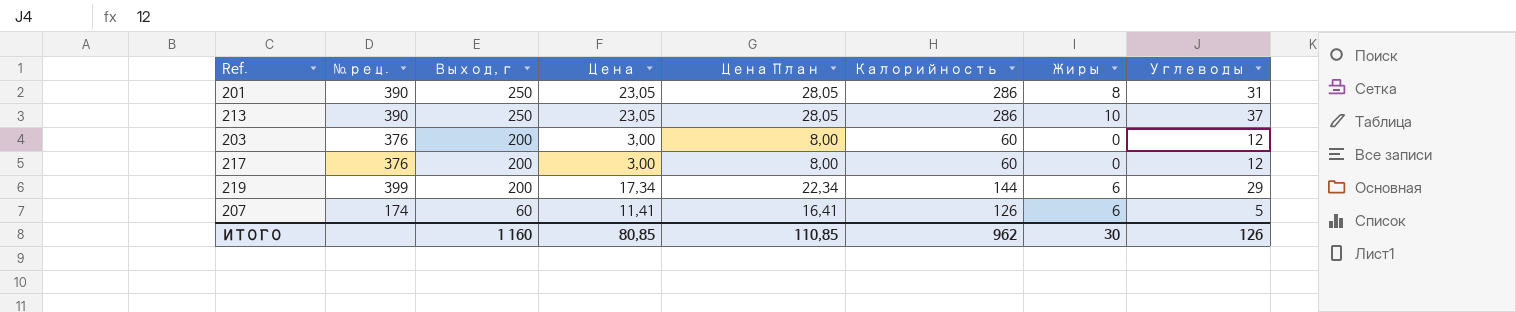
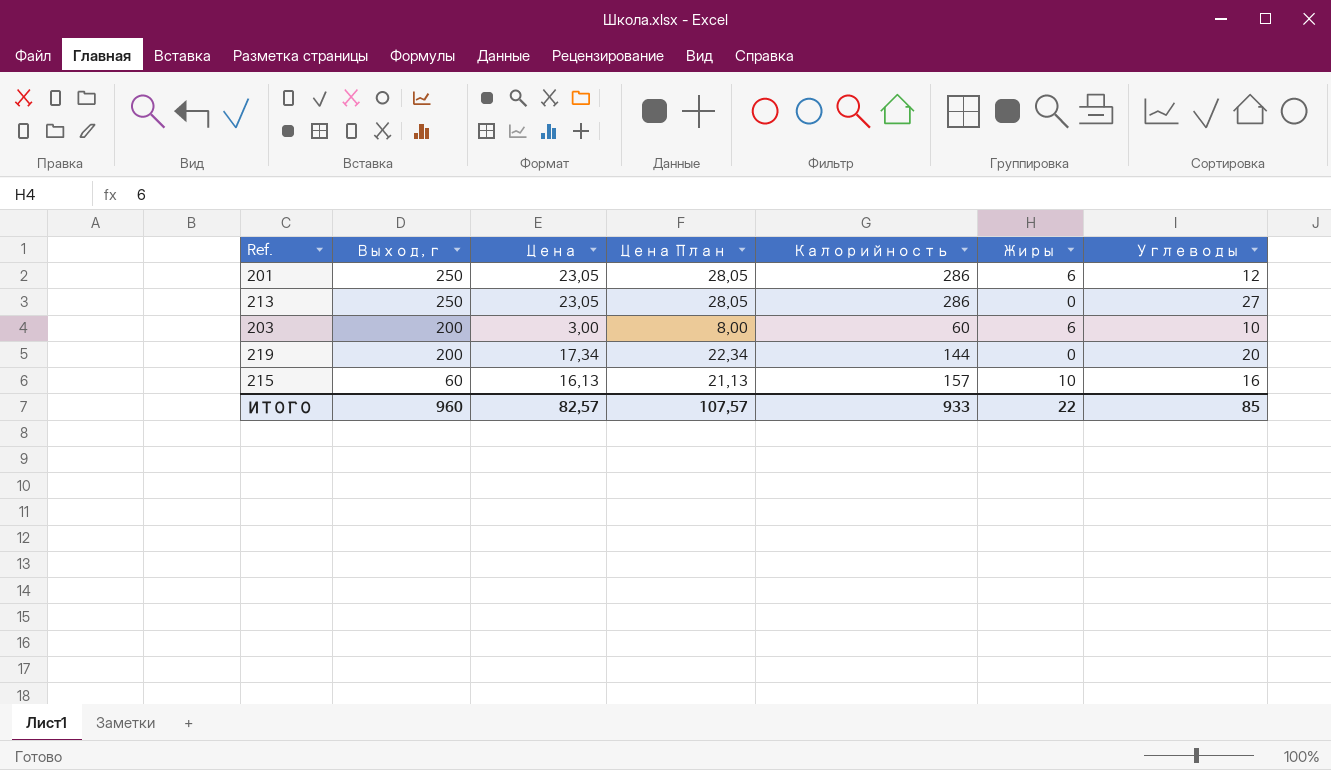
column № рец. | position: 2 -> none
row 217: 376 | 200 | 3,00 | 8,00 | 60 | 0 | 12 -> none
row 207: 174 | 60 | 11,41 | 16,41 | 126 | 6 | 5 -> none
201 | Жиры: 8 -> 6
201 | Углеводы: 31 -> 12
213 | Жиры: 10 -> 0
213 | Углеводы: 37 -> 27
203 | Жиры: 0 -> 6
203 | Углеводы: 12 -> 10
219 | Жиры: 6 -> 0
219 | Углеводы: 29 -> 20
row 215: none -> 60 | 16,13 | 21,13 | 157 | 10 | 16
ИТОГО | Выход, г: 1 160 -> 960
ИТОГО | Цена: 80,85 -> 82,57
ИТОГО | Цена План: 110,85 -> 107,57
ИТОГО | Калорийность: 962 -> 933
ИТОГО | Жиры: 30 -> 22
ИТОГО | Углеводы: 126 -> 85

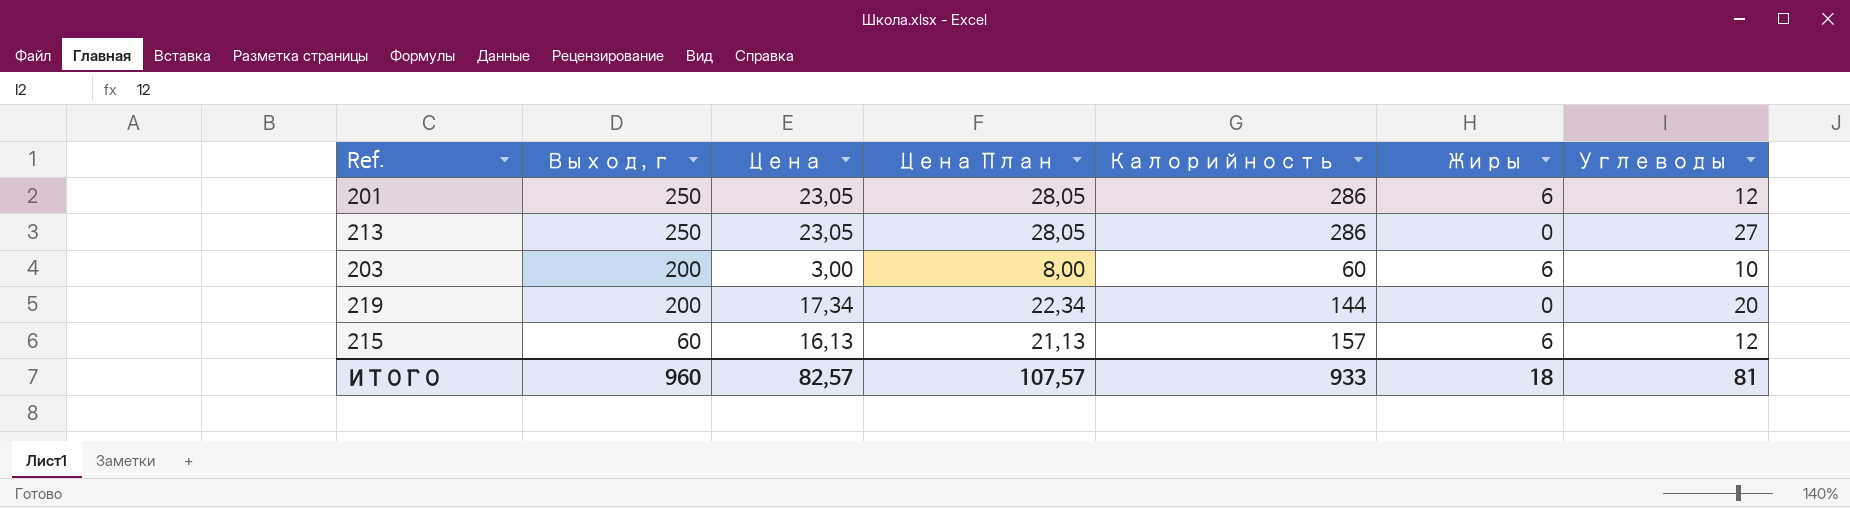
215 | Жиры: 10 -> 6
215 | Углеводы: 16 -> 12
ИТОГО | Жиры: 22 -> 18
ИТОГО | Углеводы: 85 -> 81

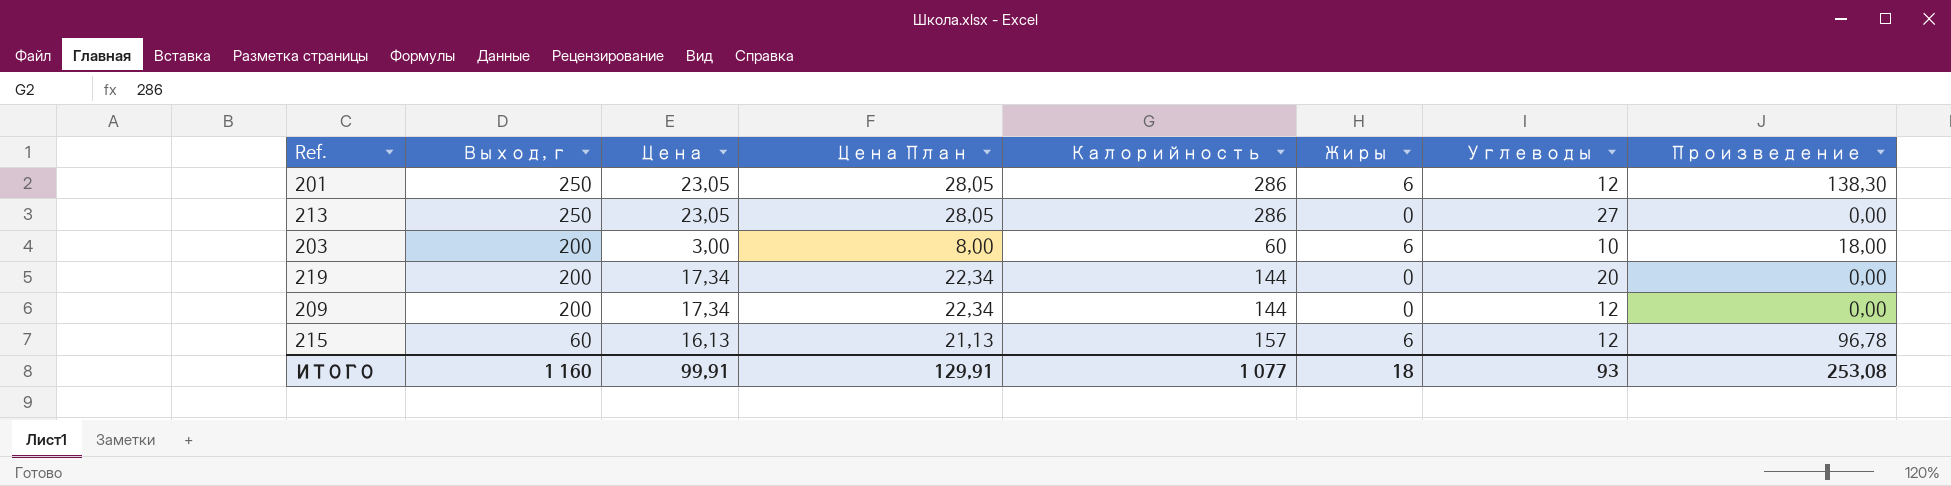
column Произведение | formula: none -> [Цена] * [Жиры]
row 209: none -> 200 | 17,34 | 22,34 | 144 | 0 | 12 | 0,00
ИТОГО | Выход, г: 960 -> 1 160
ИТОГО | Цена: 82,57 -> 99,91
ИТОГО | Цена План: 107,57 -> 129,91
ИТОГО | Калорийность: 933 -> 1 077
ИТОГО | Углеводы: 81 -> 93

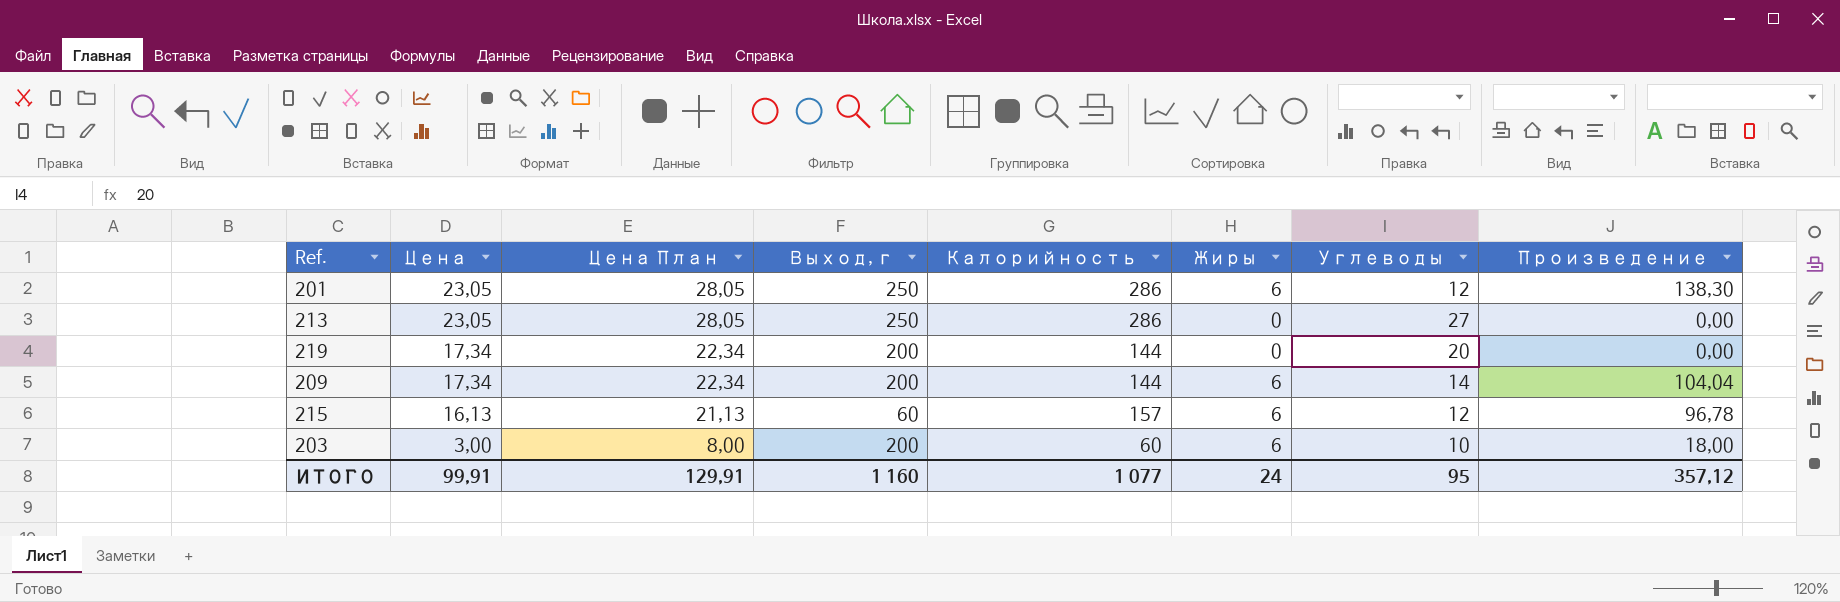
row order: Выход, г descending -> Цена descending
column Выход, г | position: 2 -> 4
209 | Жиры: 0 -> 6
209 | Углеводы: 12 -> 14
209 | Произведение: 0,00 -> 104,04
ИТОГО | Жиры: 18 -> 24
ИТОГО | Углеводы: 93 -> 95
ИТОГО | Произведение: 253,08 -> 357,12

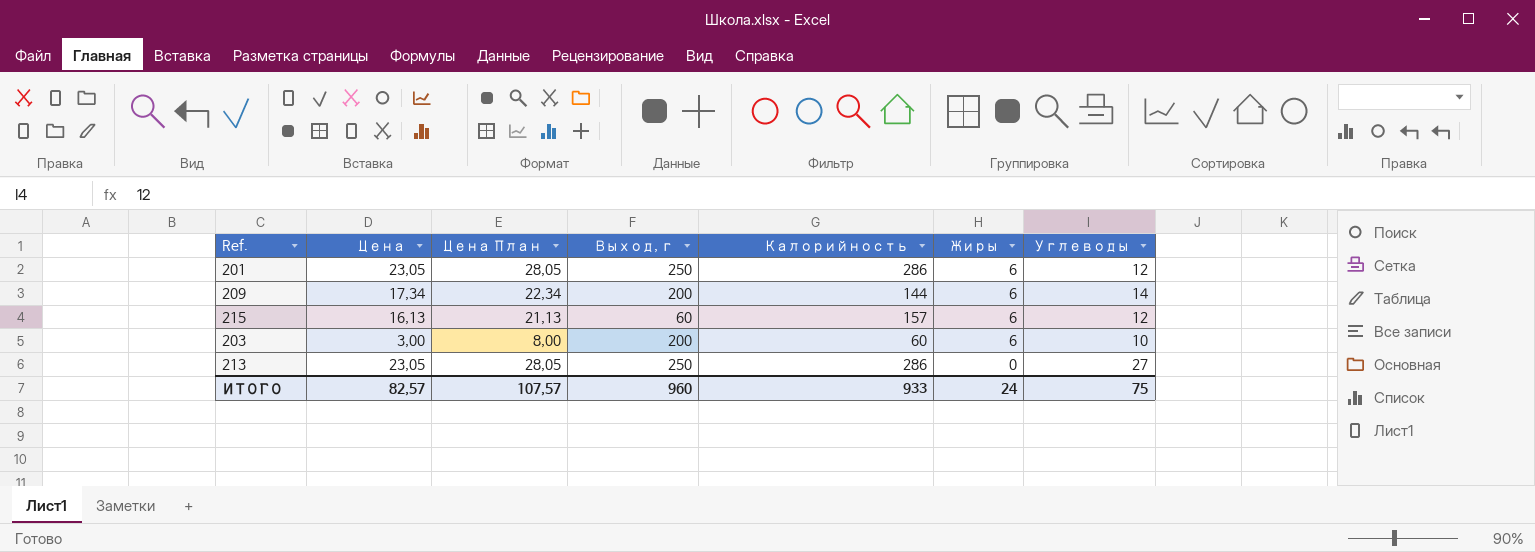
row order: Цена descending -> Жиры descending
column Произведение | formula: [Цена] * [Жиры] -> none
row 219: 17,34 | 22,34 | 200 | 144 | 0 | 20 | 0,00 -> none
ИТОГО | Цена: 99,91 -> 82,57
ИТОГО | Цена План: 129,91 -> 107,57
ИТОГО | Выход, г: 1 160 -> 960
ИТОГО | Калорийность: 1 077 -> 933
ИТОГО | Углеводы: 95 -> 75

